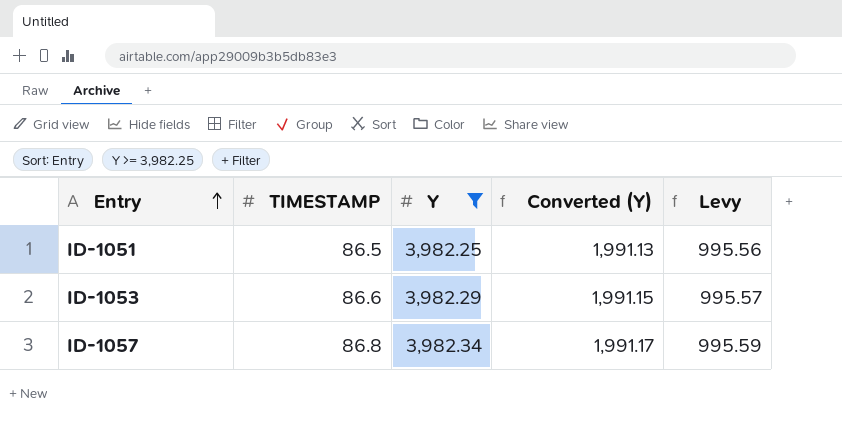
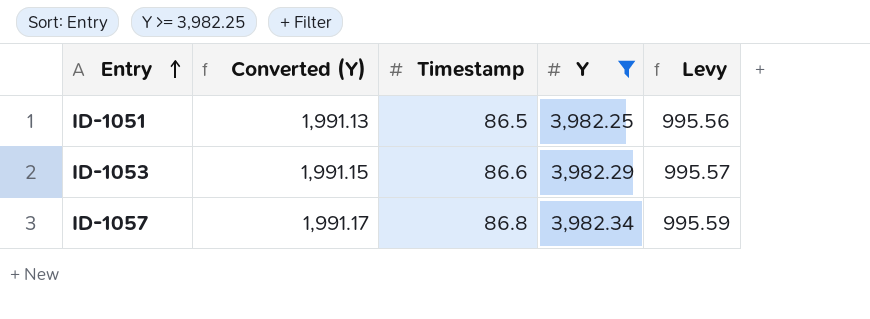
column Converted (Y) | position: 4 -> 2
column name: TIMESTAMP -> Timestamp

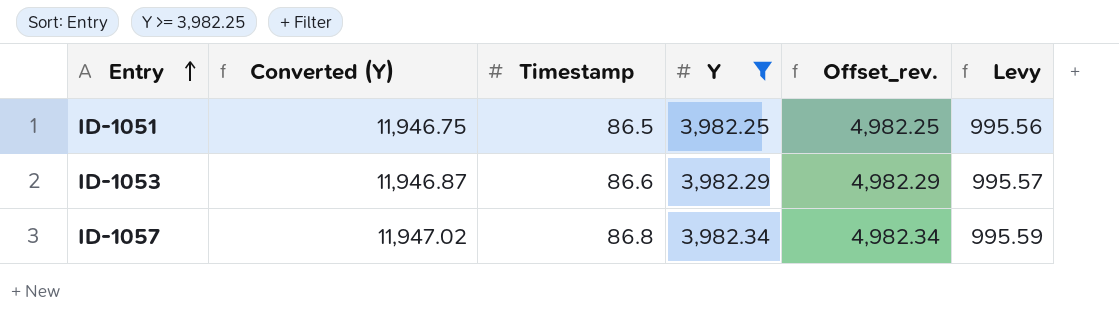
column Converted (Y) | formula: [Y] * 0.5 -> [Y] * 3
column Offset_rev. | formula: none -> [Y] + 1000

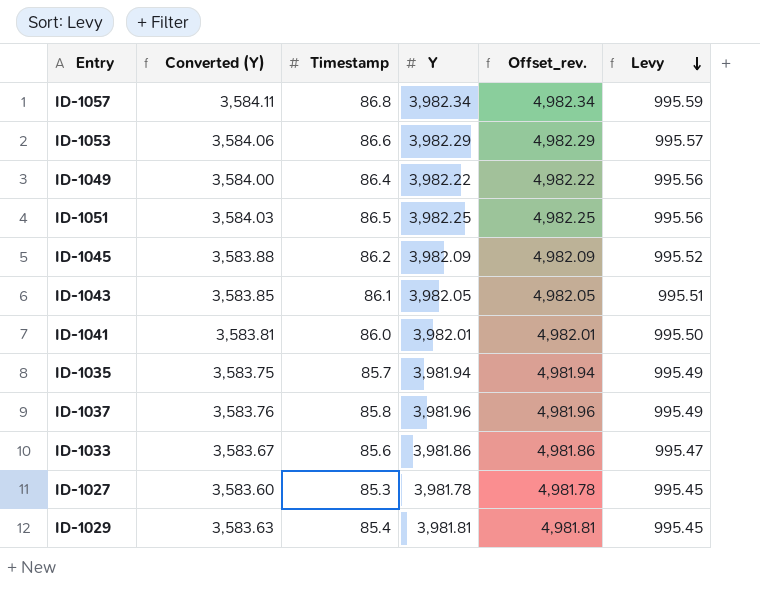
filter: Y >= 3,982.25 -> none
row order: Entry ascending -> Levy descending
column Converted (Y) | formula: [Y] * 3 -> [Y] * 0.9

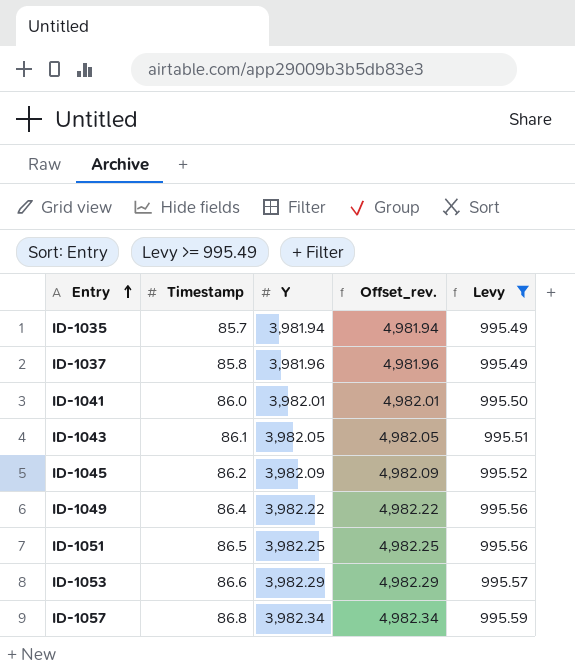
filter: none -> Levy >= 995.49
row order: Levy descending -> Entry ascending
column Converted (Y) | formula: [Y] * 0.9 -> none

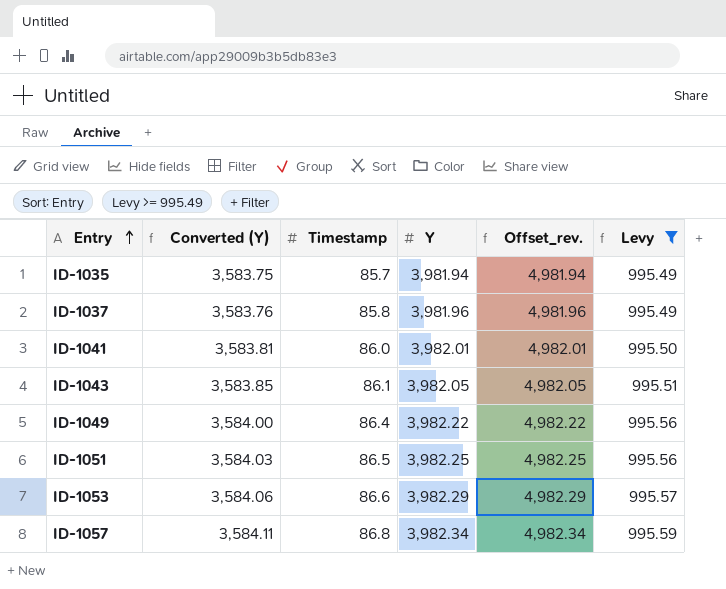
column Converted (Y) | formula: none -> [Y] * 0.9
row ID-1045: 86.2 | 3,982.09 | 4,982.09 | 995.52 -> none

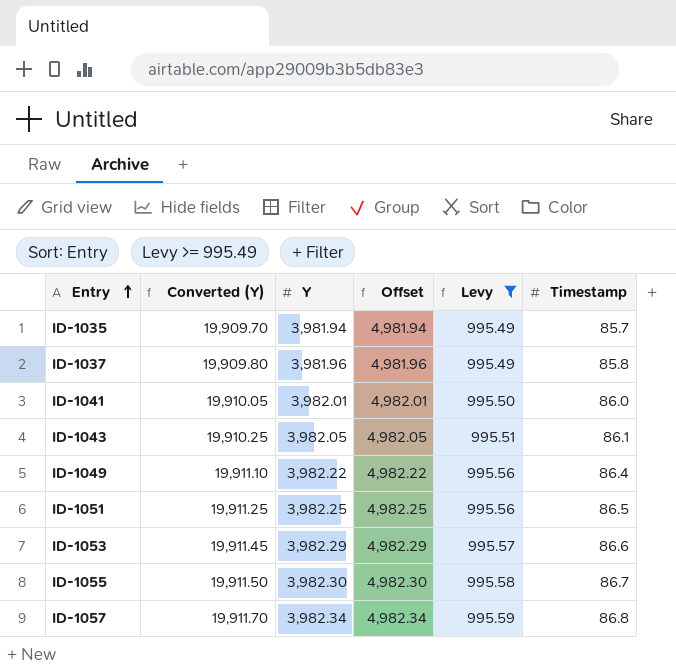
column Converted (Y) | formula: [Y] * 0.9 -> [Y] * 5
column name: Offset_rev. -> Offset
column Timestamp | position: 3 -> 6
row ID-1055: none -> 19,911.50 | 3,982.30 | 4,982.30 | 995.58 | 86.7

